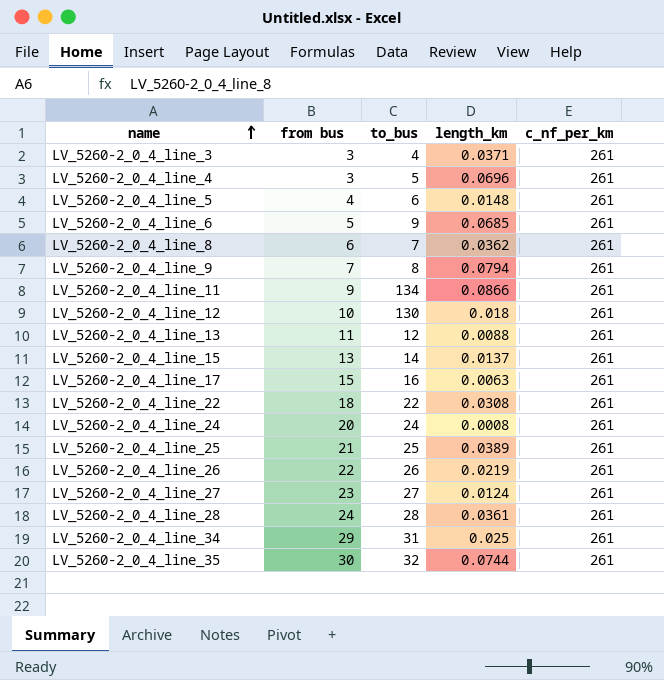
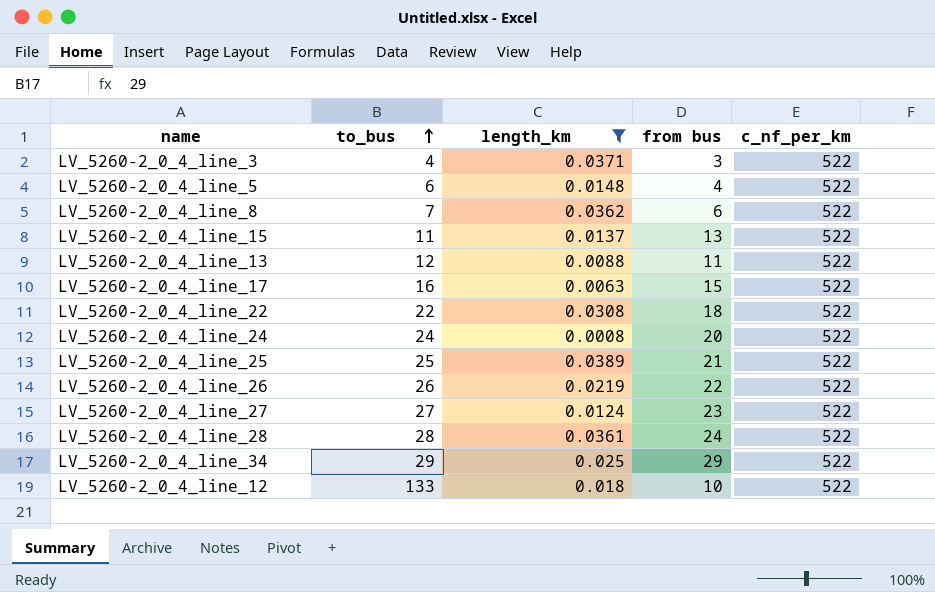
filter: none -> length_km <= 0.0389
row order: name ascending -> to_bus ascending
column from bus | position: 2 -> 4
LV_5260-2_0_4_line_3 | c_nf_per_km: 261 -> 522
LV_5260-2_0_4_line_5 | c_nf_per_km: 261 -> 522
LV_5260-2_0_4_line_8 | c_nf_per_km: 261 -> 522
LV_5260-2_0_4_line_15 | to_bus: 14 -> 11
LV_5260-2_0_4_line_15 | c_nf_per_km: 261 -> 522
LV_5260-2_0_4_line_13 | c_nf_per_km: 261 -> 522
LV_5260-2_0_4_line_17 | c_nf_per_km: 261 -> 522
LV_5260-2_0_4_line_22 | c_nf_per_km: 261 -> 522
LV_5260-2_0_4_line_24 | c_nf_per_km: 261 -> 522
LV_5260-2_0_4_line_25 | c_nf_per_km: 261 -> 522
LV_5260-2_0_4_line_26 | c_nf_per_km: 261 -> 522
LV_5260-2_0_4_line_27 | c_nf_per_km: 261 -> 522
LV_5260-2_0_4_line_28 | c_nf_per_km: 261 -> 522
LV_5260-2_0_4_line_34 | to_bus: 31 -> 29
LV_5260-2_0_4_line_34 | c_nf_per_km: 261 -> 522
LV_5260-2_0_4_line_12 | to_bus: 130 -> 133
LV_5260-2_0_4_line_12 | c_nf_per_km: 261 -> 522

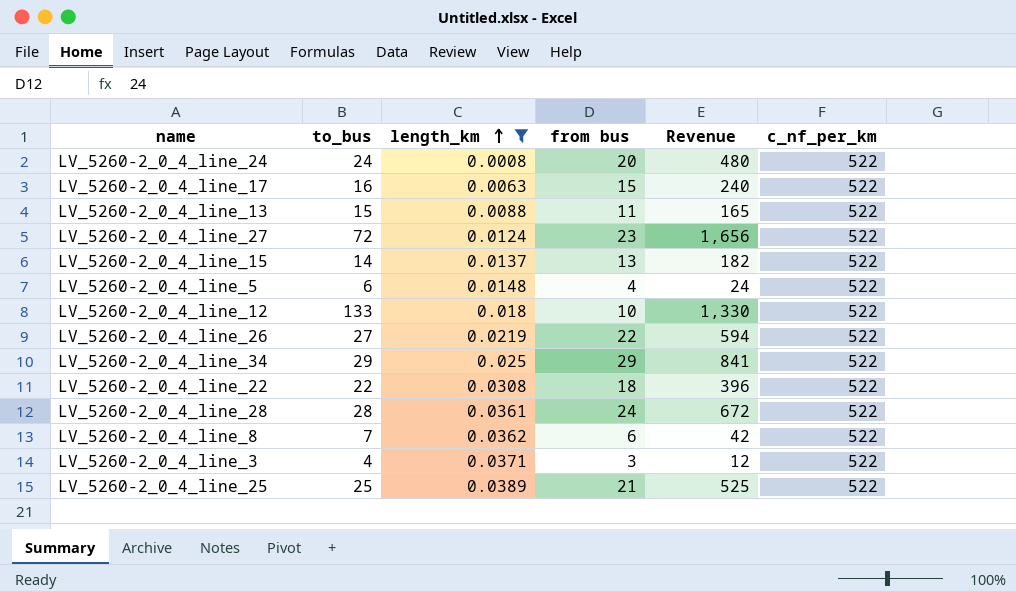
row order: to_bus ascending -> length_km ascending
column Revenue | formula: none -> [to_bus] * [from bus]
LV_5260-2_0_4_line_13 | to_bus: 12 -> 15
LV_5260-2_0_4_line_27 | to_bus: 27 -> 72
LV_5260-2_0_4_line_15 | to_bus: 11 -> 14
LV_5260-2_0_4_line_26 | to_bus: 26 -> 27

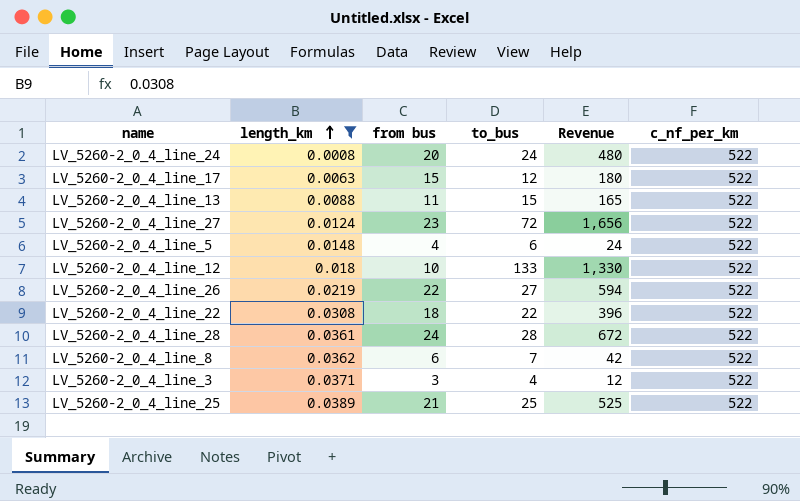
column to_bus | position: 2 -> 4
row LV_5260-2_0_4_line_15: 14 | 0.0137 | 13 | 182 | 522 -> none
row LV_5260-2_0_4_line_34: 29 | 0.025 | 29 | 841 | 522 -> none
LV_5260-2_0_4_line_17 | to_bus: 16 -> 12
LV_5260-2_0_4_line_17 | Revenue: 240 -> 180

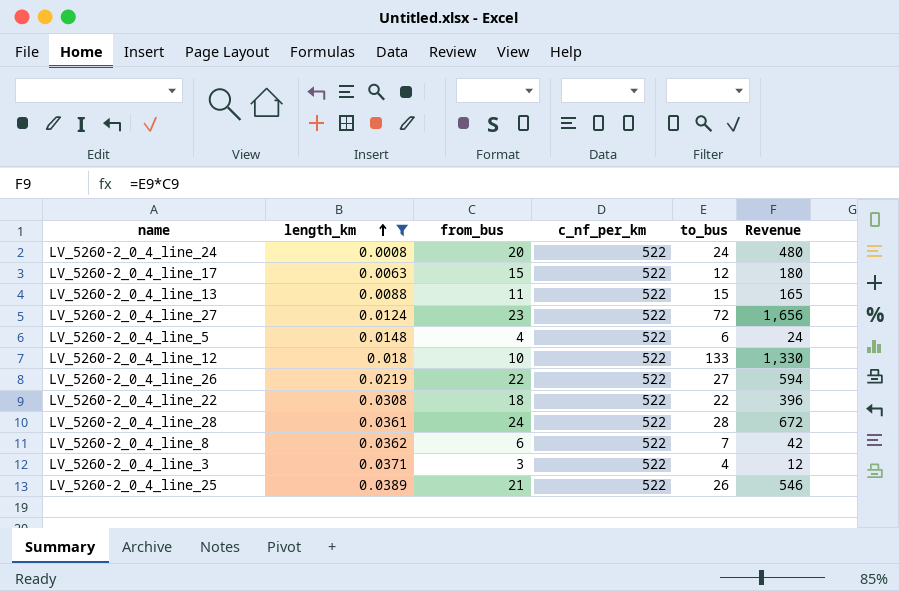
column name: from bus -> from_bus
column c_nf_per_km | position: 6 -> 4
LV_5260-2_0_4_line_25 | to_bus: 25 -> 26
LV_5260-2_0_4_line_25 | Revenue: 525 -> 546

